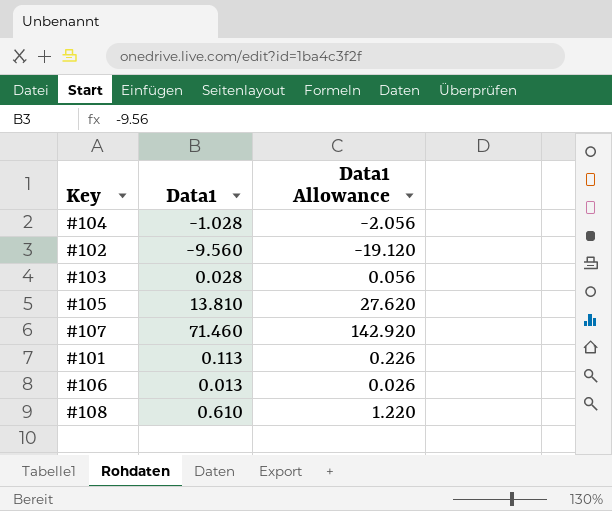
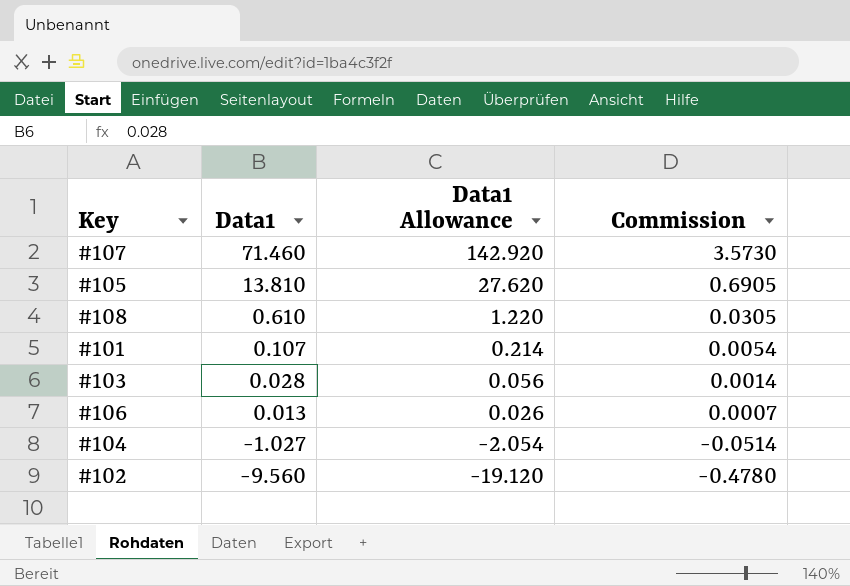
row order: none -> Data1 descending
column Commission | formula: none -> [Data1] * 0.05
#101 | Data1: 0.113 -> 0.107
#101 | Data1 Allowance: 0.226 -> 0.214
#104 | Data1: -1.028 -> -1.027
#104 | Data1 Allowance: -2.056 -> -2.054

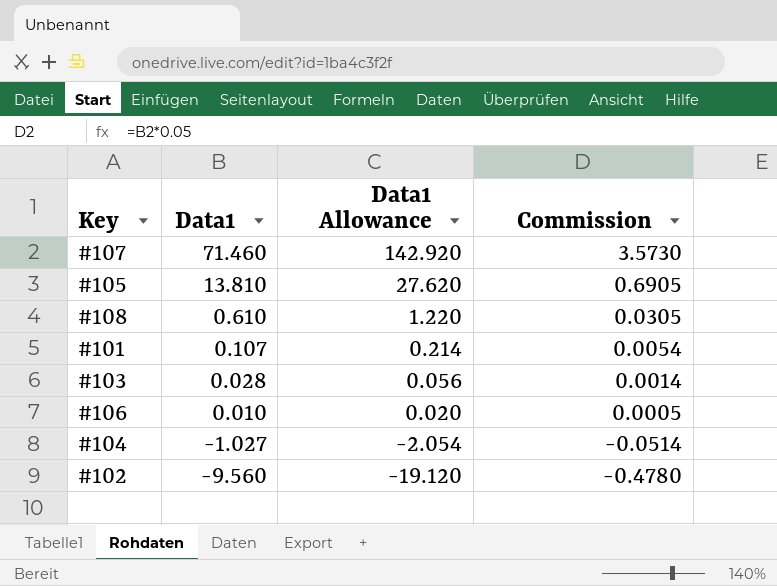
#106 | Data1: 0.013 -> 0.010
#106 | Data1 Allowance: 0.026 -> 0.020
#106 | Commission: 0.0007 -> 0.0005

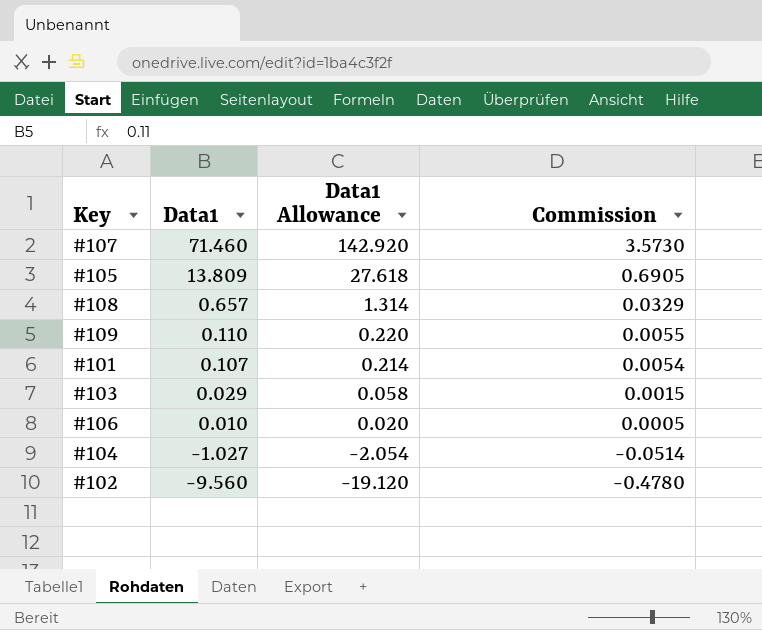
#105 | Data1: 13.810 -> 13.809
#105 | Data1 Allowance: 27.620 -> 27.618
#108 | Data1: 0.610 -> 0.657
#108 | Data1 Allowance: 1.220 -> 1.314
#108 | Commission: 0.0305 -> 0.0329
row #109: none -> 0.110 | 0.220 | 0.0055
#103 | Data1: 0.028 -> 0.029
#103 | Data1 Allowance: 0.056 -> 0.058
#103 | Commission: 0.0014 -> 0.0015

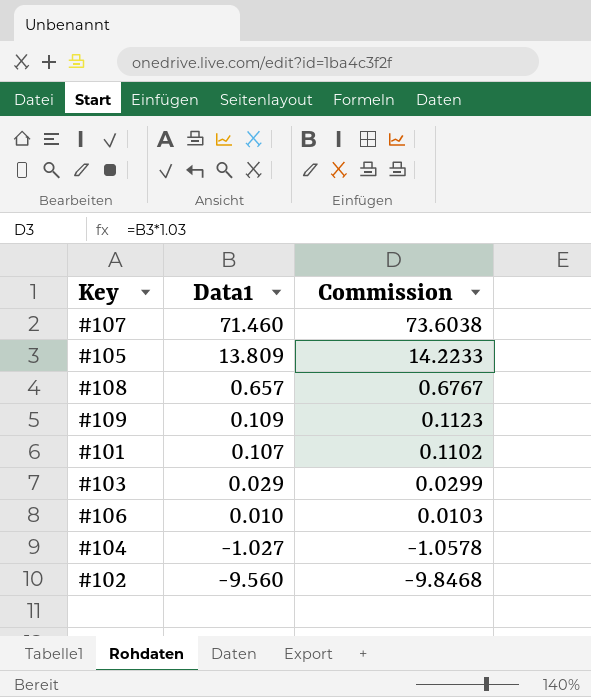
column Data1 Allowance | formula: [Data1] * 2 -> none
column Commission | formula: [Data1] * 0.05 -> [Data1] * 1.03
#109 | Data1: 0.110 -> 0.109

